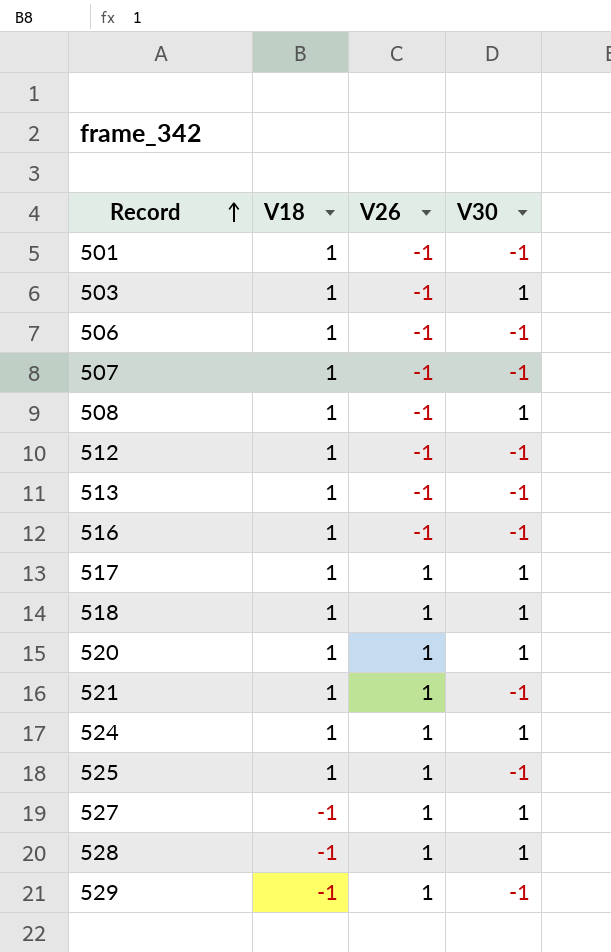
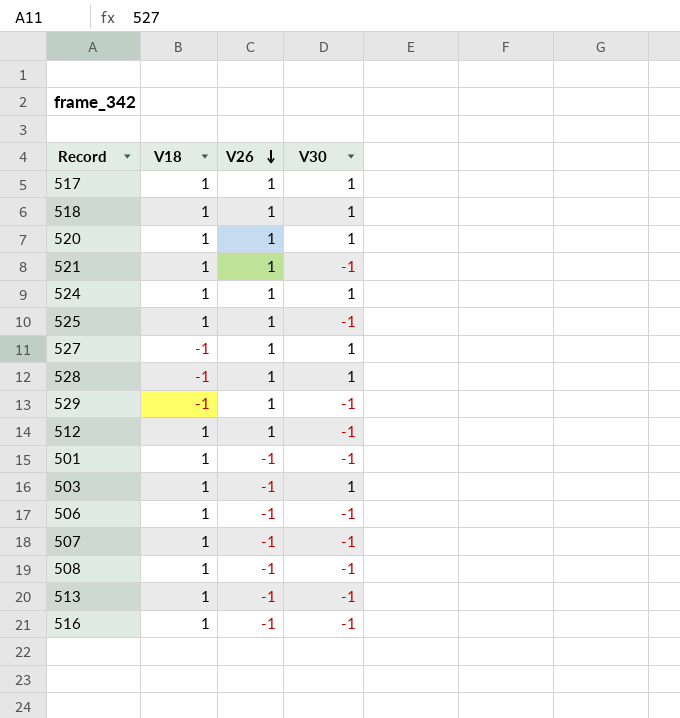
row order: Record ascending -> V26 descending
512 | V26: -1 -> 1
508 | V30: 1 -> -1

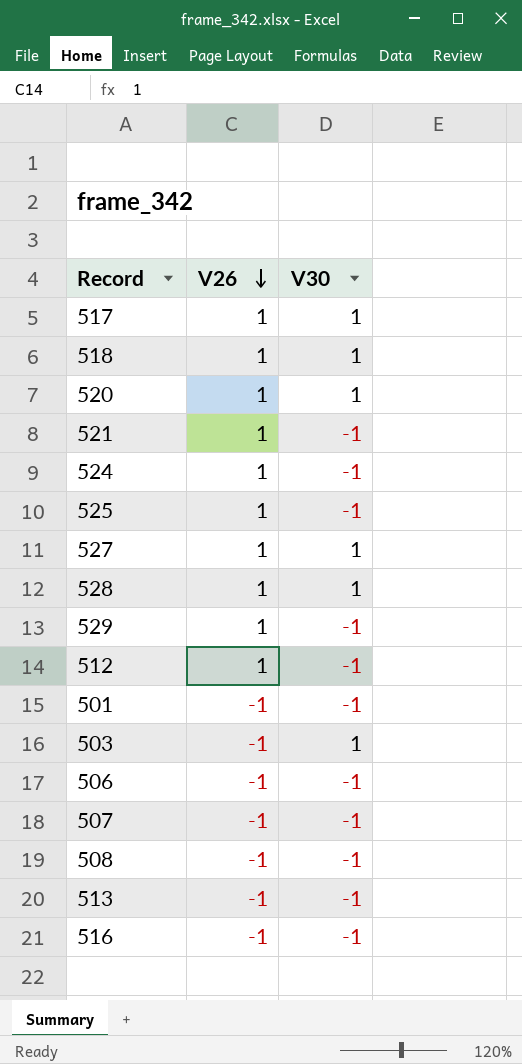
column V18 | position: 2 -> none
524 | V30: 1 -> -1

